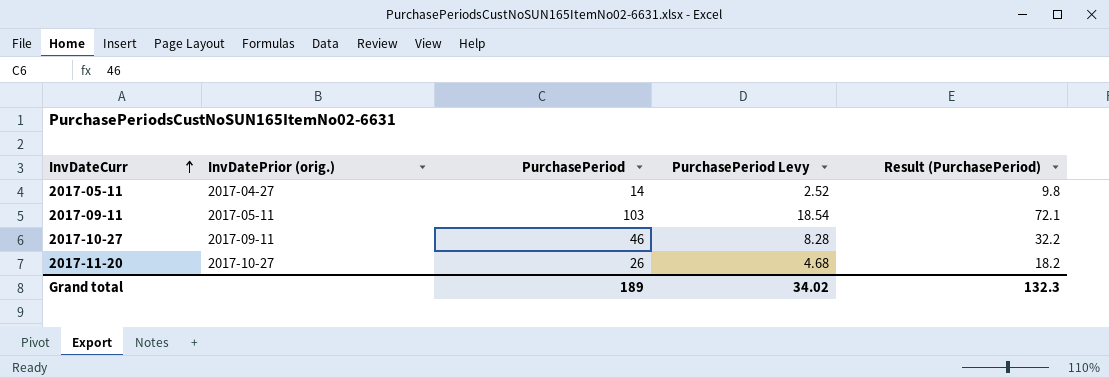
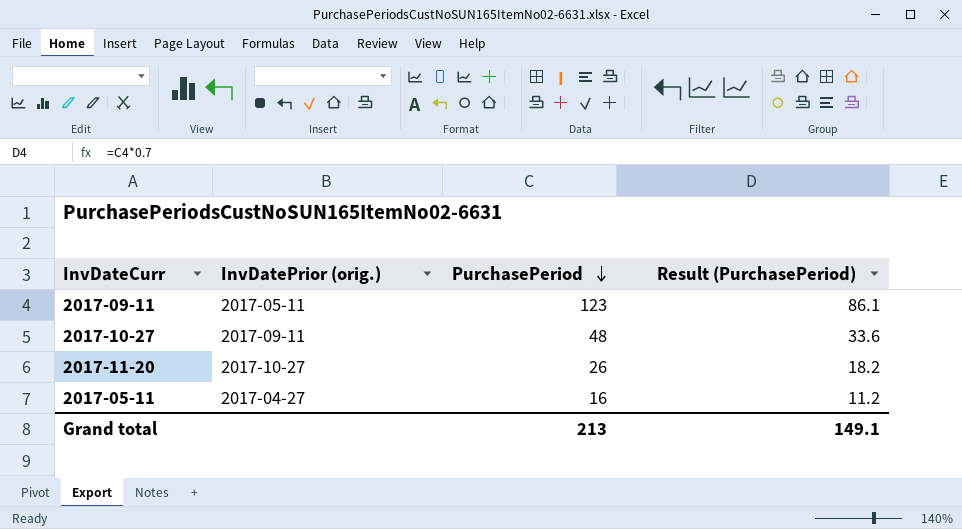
row order: InvDateCurr ascending -> PurchasePeriod descending
column PurchasePeriod Levy | formula: [PurchasePeriod] * 0.18 -> none
2017-09-11 | PurchasePeriod: 103 -> 123
2017-09-11 | Result (PurchasePeriod): 72.1 -> 86.1
2017-10-27 | PurchasePeriod: 46 -> 48
2017-10-27 | Result (PurchasePeriod): 32.2 -> 33.6
2017-05-11 | PurchasePeriod: 14 -> 16
2017-05-11 | Result (PurchasePeriod): 9.8 -> 11.2
Grand total | PurchasePeriod: 189 -> 213
Grand total | Result (PurchasePeriod): 132.3 -> 149.1

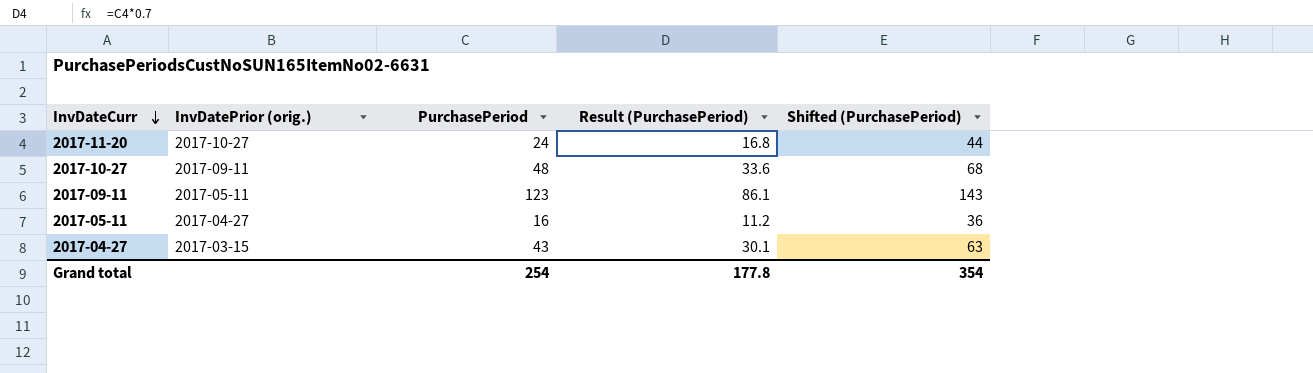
row order: PurchasePeriod descending -> InvDateCurr descending
column Shifted (PurchasePeriod) | formula: none -> [PurchasePeriod] + 20
2017-11-20 | PurchasePeriod: 26 -> 24
2017-11-20 | Result (PurchasePeriod): 18.2 -> 16.8
row 2017-04-27: none -> 2017-03-15 | 43 | 30.1 | 63
Grand total | PurchasePeriod: 213 -> 254
Grand total | Result (PurchasePeriod): 149.1 -> 177.8

